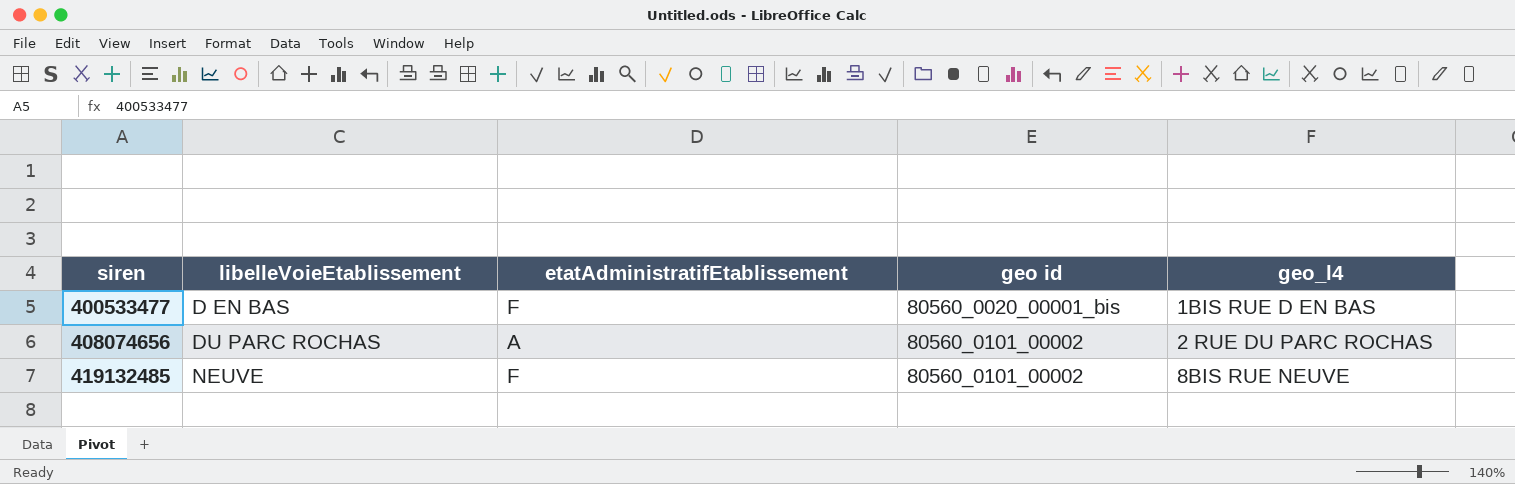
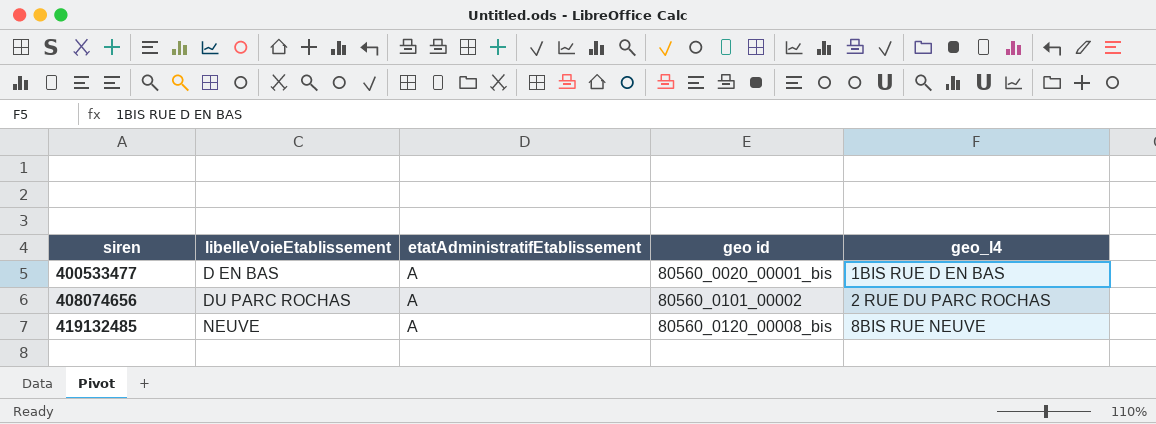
400533477 | etatAdministratifEtablissement: F -> A
419132485 | etatAdministratifEtablissement: F -> A
419132485 | geo id: 80560_0101_00002 -> 80560_0120_00008_bis

